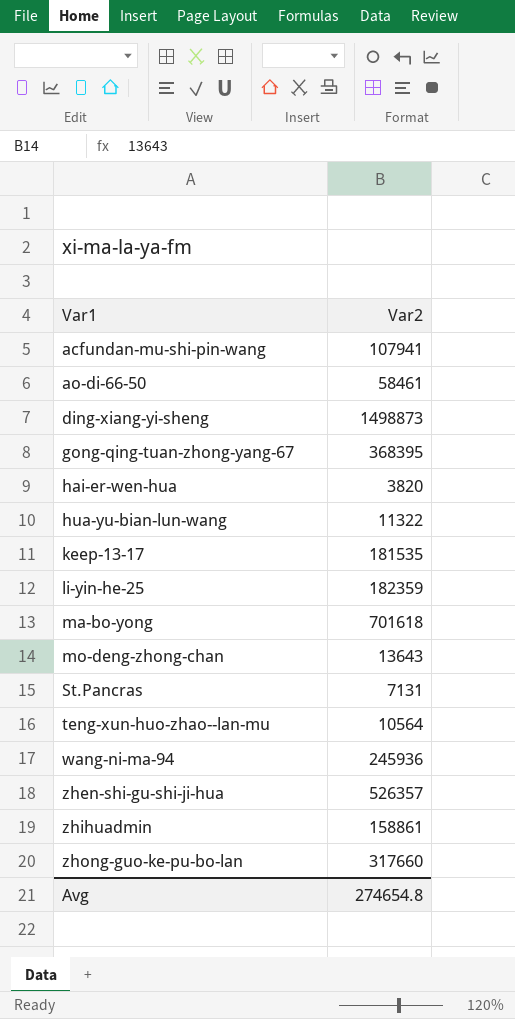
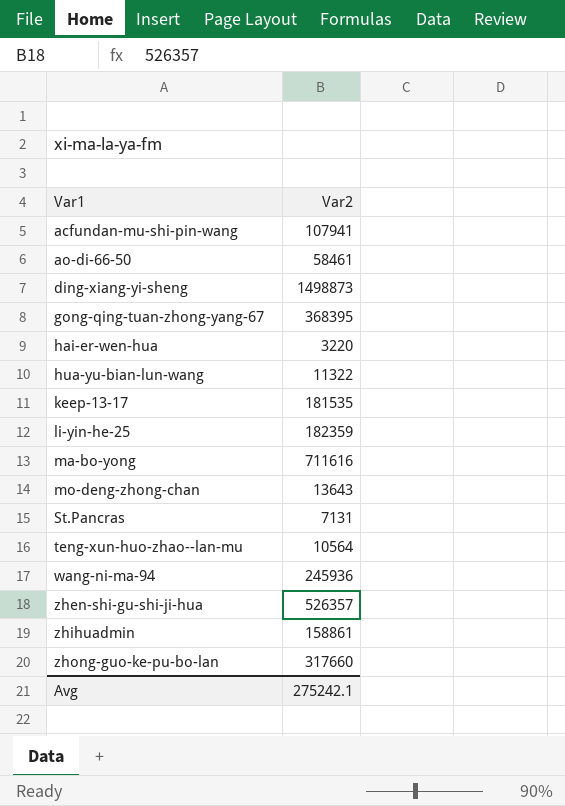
hai-er-wen-hua | Var2: 3820 -> 3220
ma-bo-yong | Var2: 701618 -> 711616
Avg | Var2: 274654.8 -> 275242.1

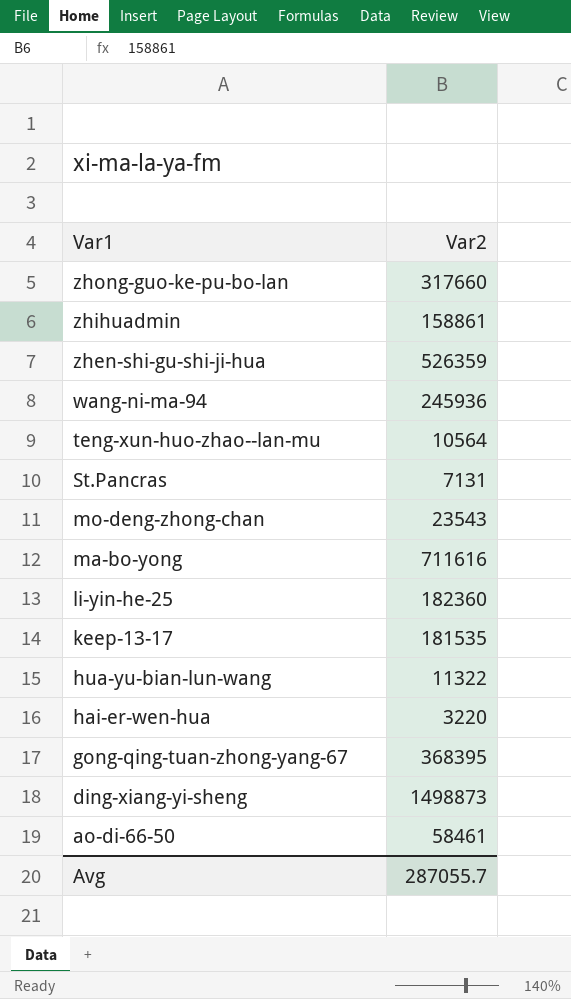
row order: Var1 ascending -> Var1 descending
row acfundan-mu-shi-pin-wang: 107941 -> none
zhen-shi-gu-shi-ji-hua | Var2: 526357 -> 526359
mo-deng-zhong-chan | Var2: 13643 -> 23543
li-yin-he-25 | Var2: 182359 -> 182360
Avg | Var2: 275242.1 -> 287055.7

